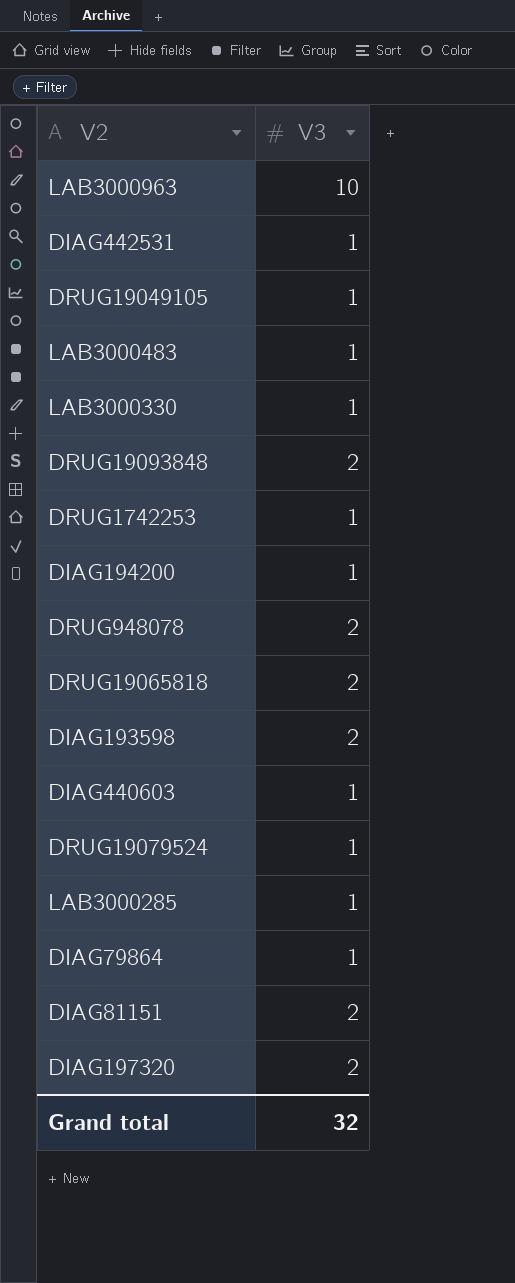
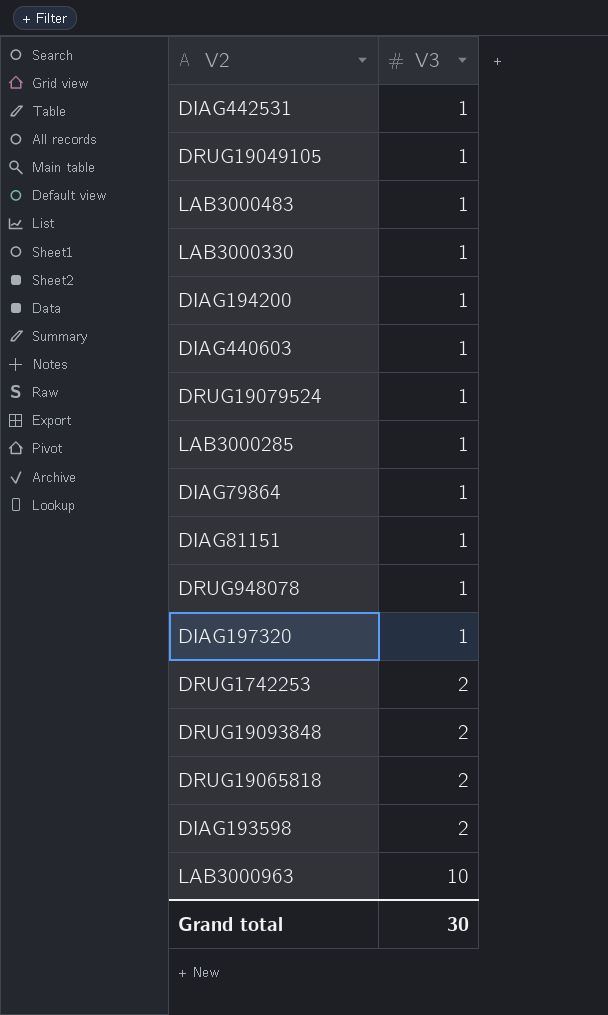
row order: none -> V3 ascending
DIAG81151 | V3: 2 -> 1
DRUG948078 | V3: 2 -> 1
DIAG197320 | V3: 2 -> 1
DRUG1742253 | V3: 1 -> 2
Grand total | V3: 32 -> 30

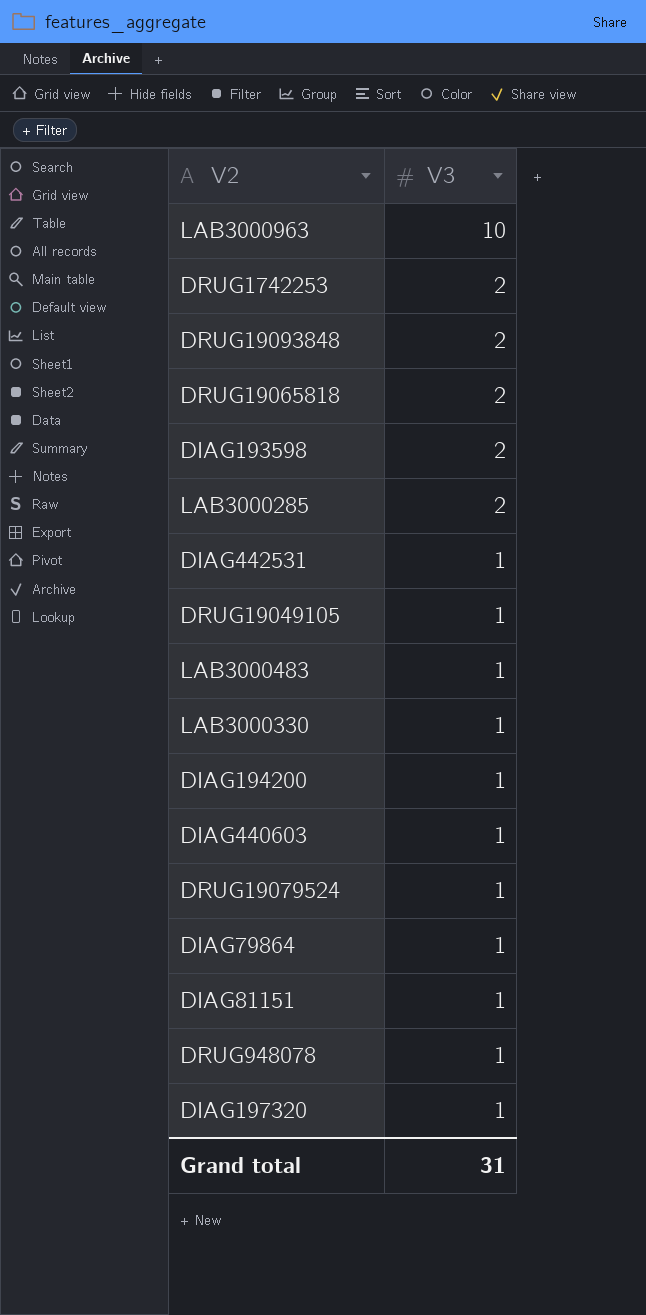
row order: V3 ascending -> V3 descending
LAB3000285 | V3: 1 -> 2
Grand total | V3: 30 -> 31

